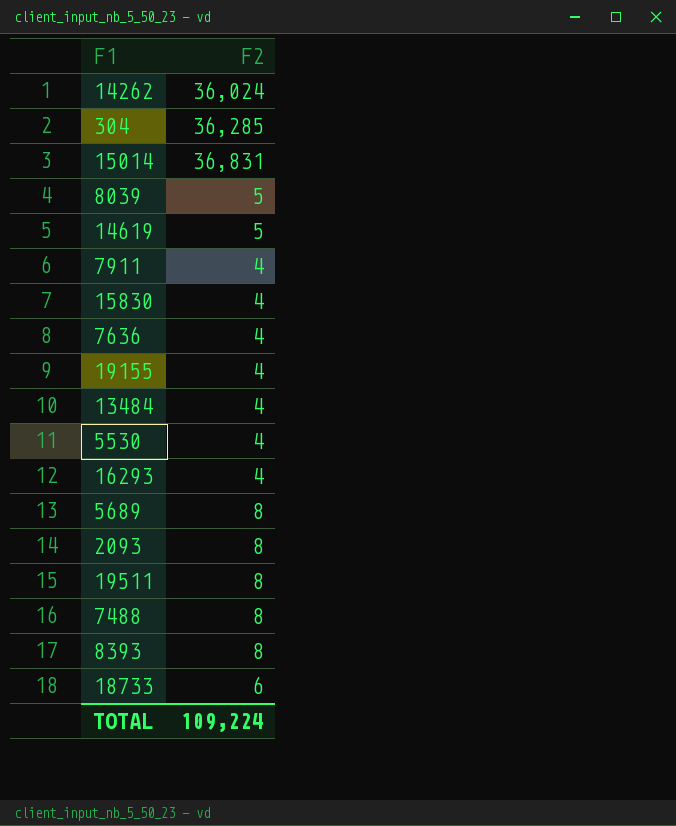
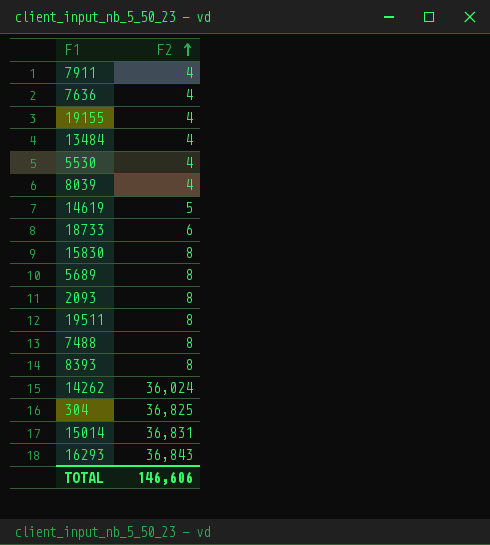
row order: none -> F2 ascending
8039 | F2: 5 -> 4
15830 | F2: 4 -> 8
304 | F2: 36,285 -> 36,825
16293 | F2: 4 -> 36,843
TOTAL | F2: 109,224 -> 146,606

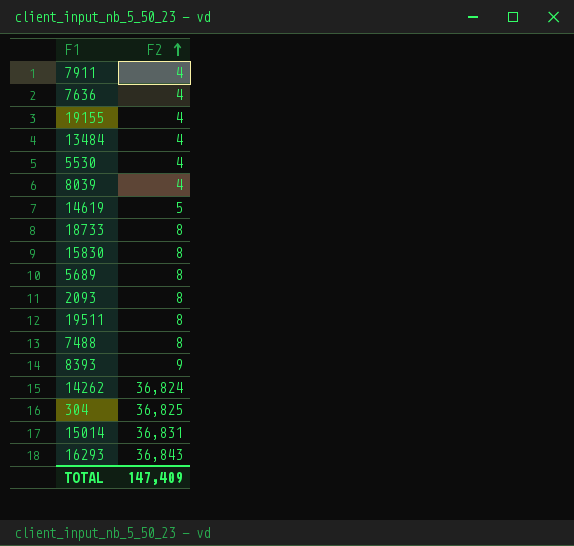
18733 | F2: 6 -> 8
8393 | F2: 8 -> 9
14262 | F2: 36,024 -> 36,824
TOTAL | F2: 146,606 -> 147,409

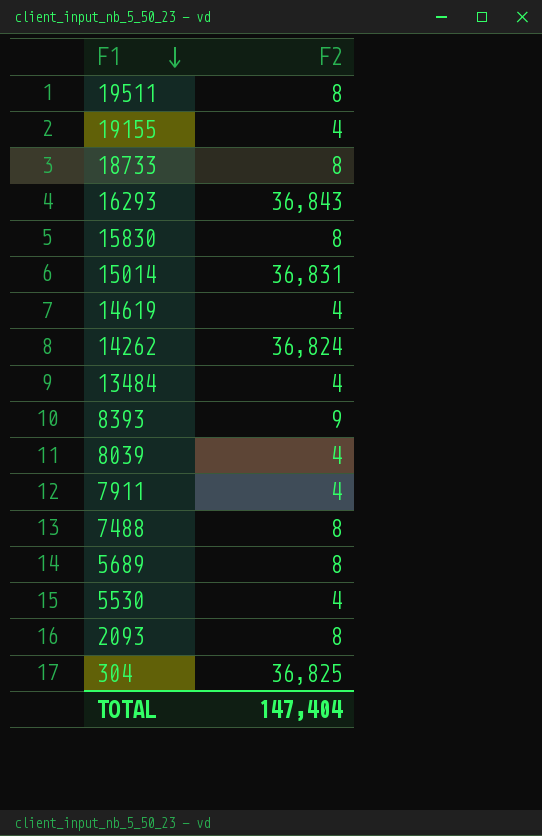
row order: F2 ascending -> F1 descending
row 7636: 4 -> none
14619 | F2: 5 -> 4
TOTAL | F2: 147,409 -> 147,404

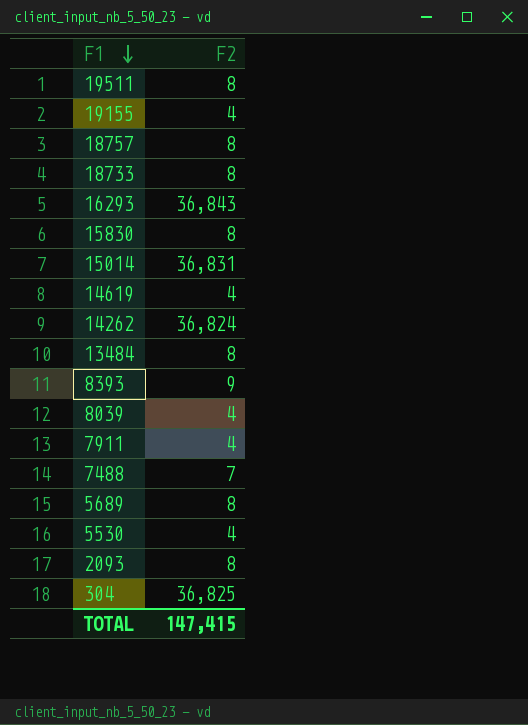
row 18757: none -> 8
13484 | F2: 4 -> 8
7488 | F2: 8 -> 7
TOTAL | F2: 147,404 -> 147,415

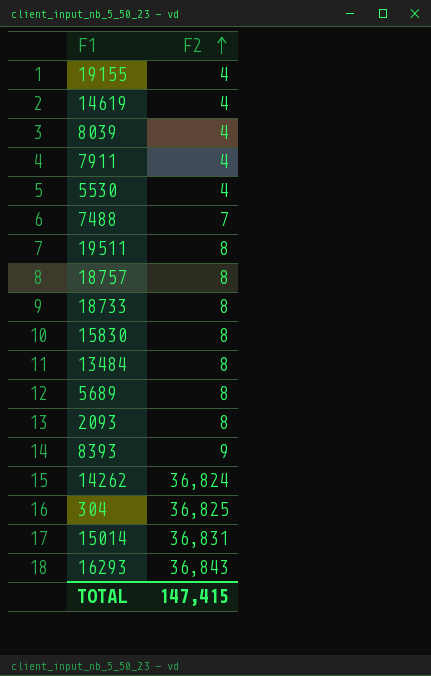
row order: F1 descending -> F2 ascending

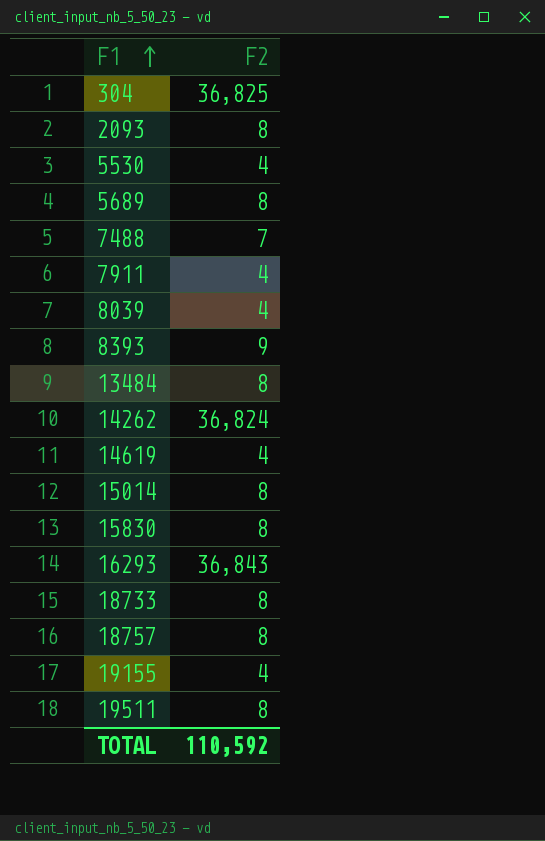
row order: F2 ascending -> F1 ascending
15014 | F2: 36,831 -> 8
TOTAL | F2: 147,415 -> 110,592

